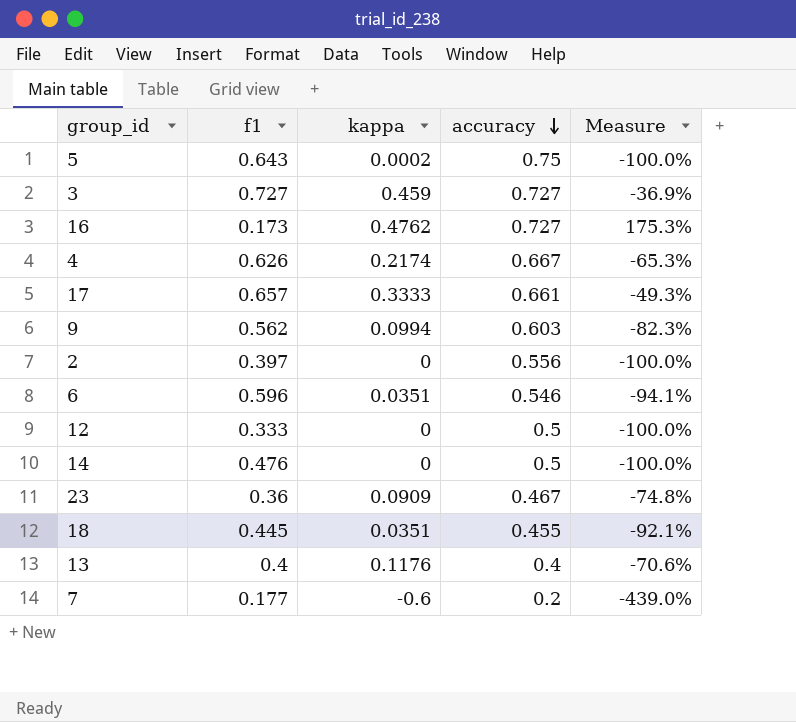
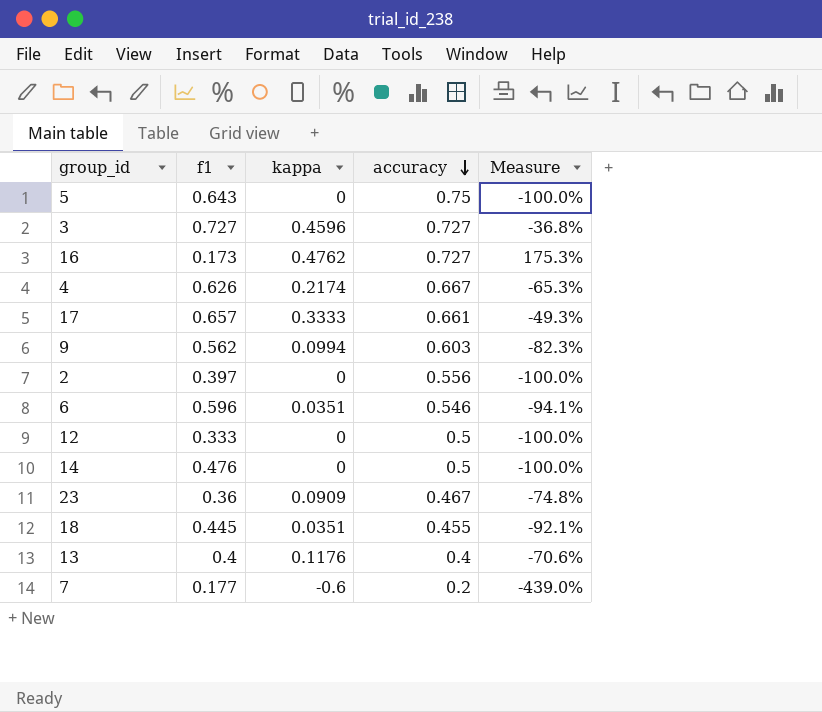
5 | kappa: 0.0002 -> 0
3 | kappa: 0.459 -> 0.4596
3 | Measure: -36.9% -> -36.8%

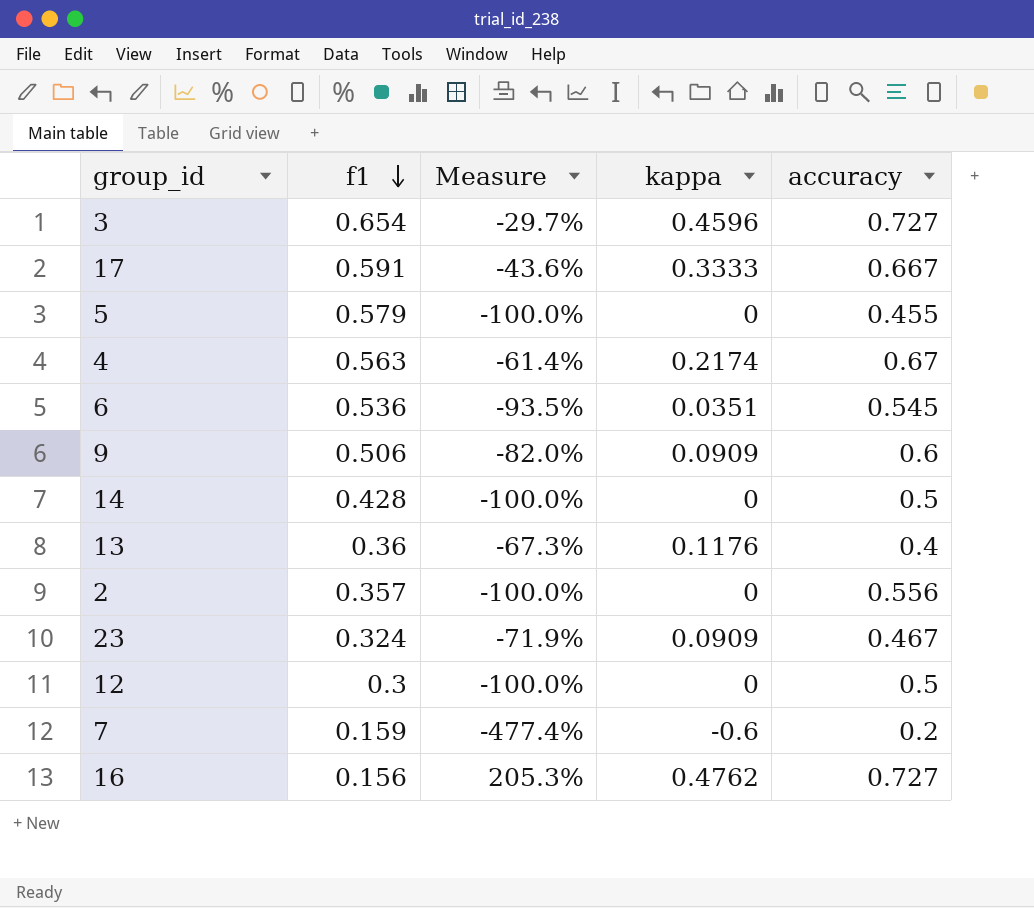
row order: accuracy descending -> f1 descending
column Measure | position: 5 -> 3
row 18: 0.445 | 0.0351 | 0.455 | -92.1% -> none
3 | f1: 0.727 -> 0.654
3 | Measure: -36.8% -> -29.7%
17 | f1: 0.657 -> 0.591
17 | Measure: -49.3% -> -43.6%
17 | accuracy: 0.661 -> 0.667
5 | f1: 0.643 -> 0.579
5 | accuracy: 0.75 -> 0.455
4 | f1: 0.626 -> 0.563
4 | Measure: -65.3% -> -61.4%
4 | accuracy: 0.667 -> 0.67
6 | f1: 0.596 -> 0.536
6 | Measure: -94.1% -> -93.5%
6 | accuracy: 0.546 -> 0.545
9 | f1: 0.562 -> 0.506
9 | Measure: -82.3% -> -82.0%
9 | kappa: 0.0994 -> 0.0909
9 | accuracy: 0.603 -> 0.6
14 | f1: 0.476 -> 0.428
13 | f1: 0.4 -> 0.36
13 | Measure: -70.6% -> -67.3%
2 | f1: 0.397 -> 0.357
23 | f1: 0.36 -> 0.324
23 | Measure: -74.8% -> -71.9%
12 | f1: 0.333 -> 0.3
7 | f1: 0.177 -> 0.159
7 | Measure: -439.0% -> -477.4%
16 | f1: 0.173 -> 0.156
16 | Measure: 175.3% -> 205.3%

